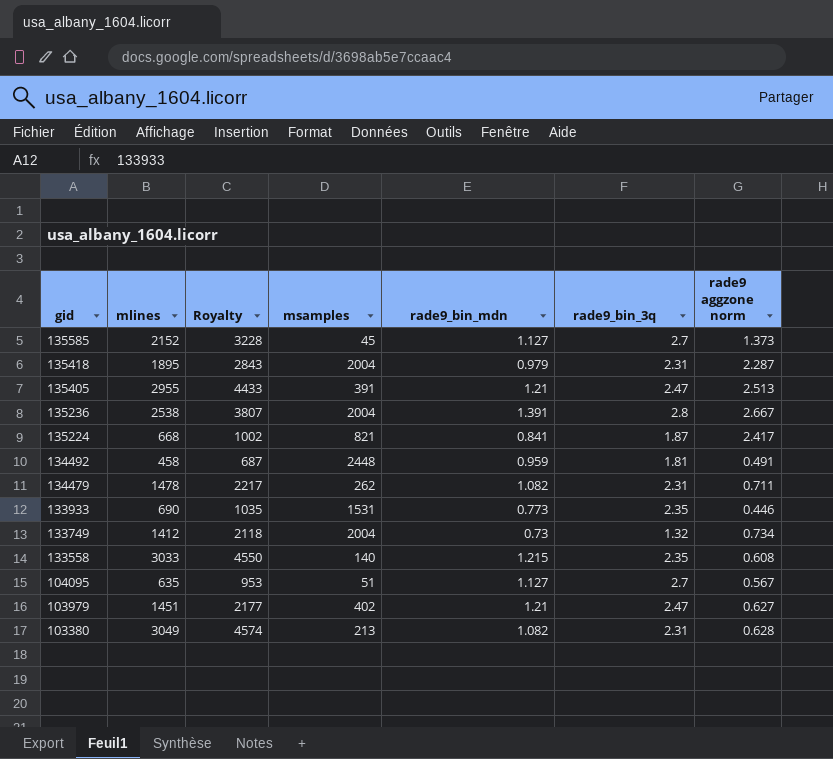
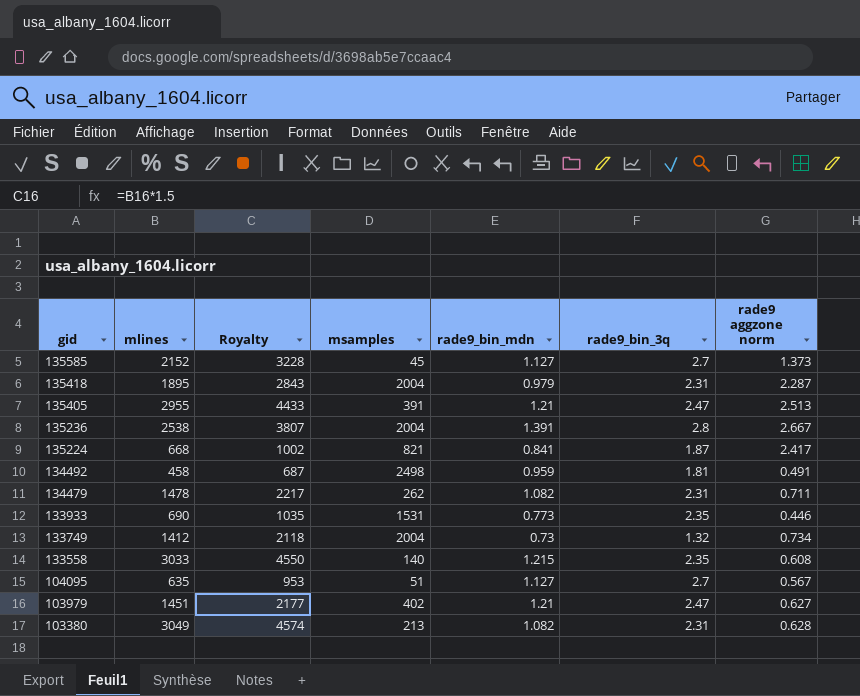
134492 | msamples: 2448 -> 2498

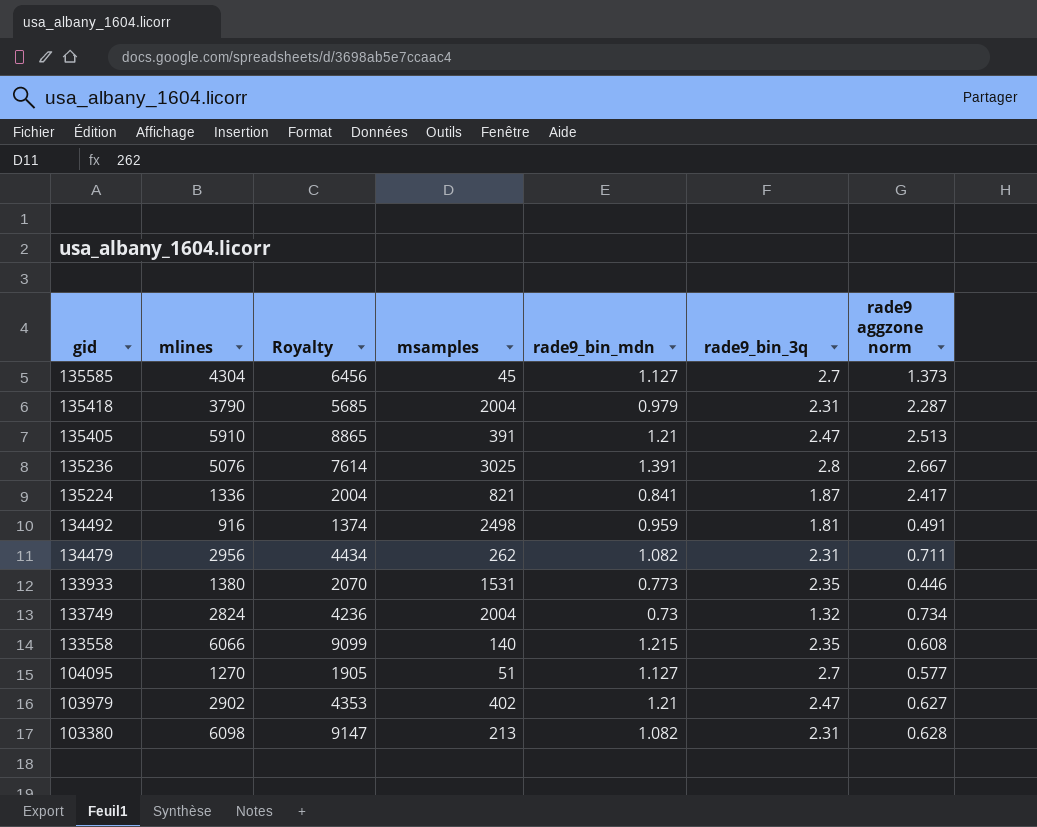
135585 | mlines: 2152 -> 4304
135585 | Royalty: 3228 -> 6456
135418 | mlines: 1895 -> 3790
135418 | Royalty: 2843 -> 5685
135405 | mlines: 2955 -> 5910
135405 | Royalty: 4433 -> 8865
135236 | mlines: 2538 -> 5076
135236 | Royalty: 3807 -> 7614
135236 | msamples: 2004 -> 3025
135224 | mlines: 668 -> 1336
135224 | Royalty: 1002 -> 2004
134492 | mlines: 458 -> 916
134492 | Royalty: 687 -> 1374
134479 | mlines: 1478 -> 2956
134479 | Royalty: 2217 -> 4434
133933 | mlines: 690 -> 1380
133933 | Royalty: 1035 -> 2070
133749 | mlines: 1412 -> 2824
133749 | Royalty: 2118 -> 4236
133558 | mlines: 3033 -> 6066
133558 | Royalty: 4550 -> 9099
104095 | mlines: 635 -> 1270
104095 | Royalty: 953 -> 1905
104095 | rade9 aggzone norm: 0.567 -> 0.577
103979 | mlines: 1451 -> 2902
103979 | Royalty: 2177 -> 4353
103380 | mlines: 3049 -> 6098
103380 | Royalty: 4574 -> 9147

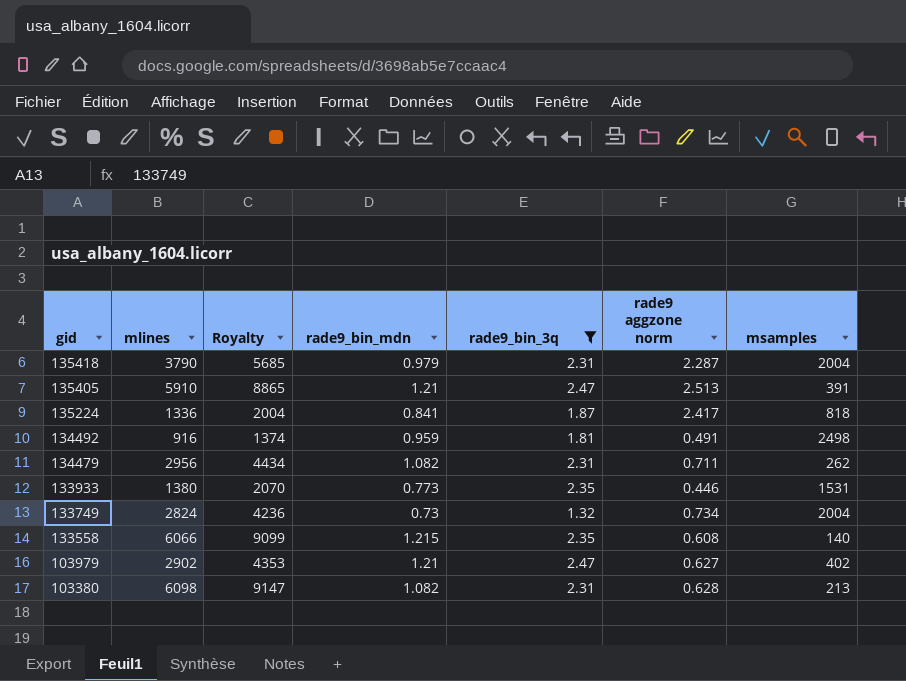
filter: none -> rade9_bin_3q <= 2.47
column msamples | position: 4 -> 7
135224 | msamples: 821 -> 818

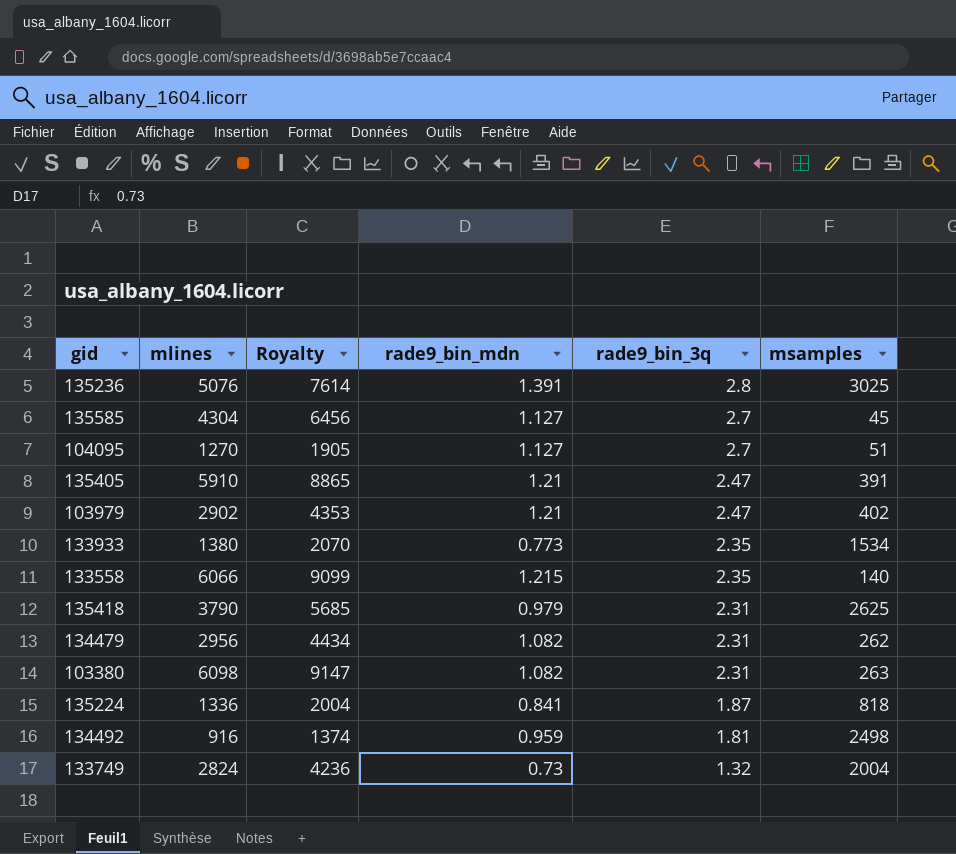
filter: rade9_bin_3q <= 2.47 -> none
row order: gid descending -> rade9_bin_3q descending
column rade9 aggzone norm | position: 6 -> none
133933 | msamples: 1531 -> 1534
135418 | msamples: 2004 -> 2625
103380 | msamples: 213 -> 263

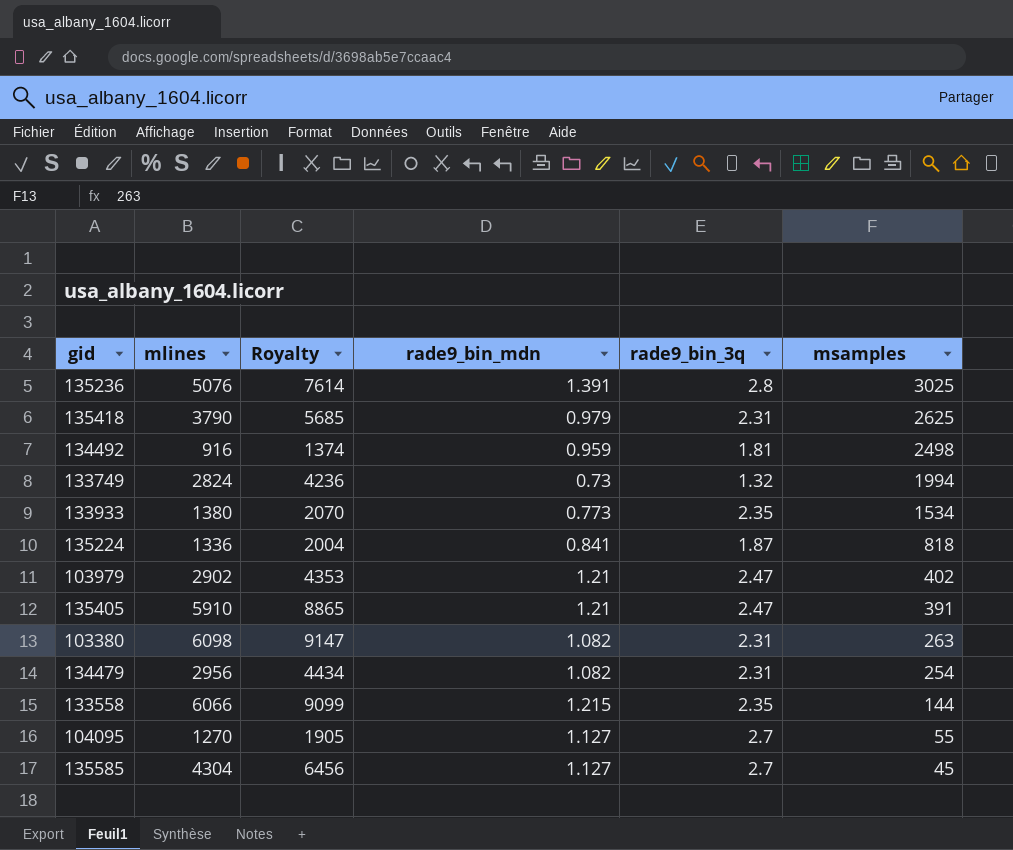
row order: rade9_bin_3q descending -> msamples descending
133749 | msamples: 2004 -> 1994
134479 | msamples: 262 -> 254
133558 | msamples: 140 -> 144
104095 | msamples: 51 -> 55

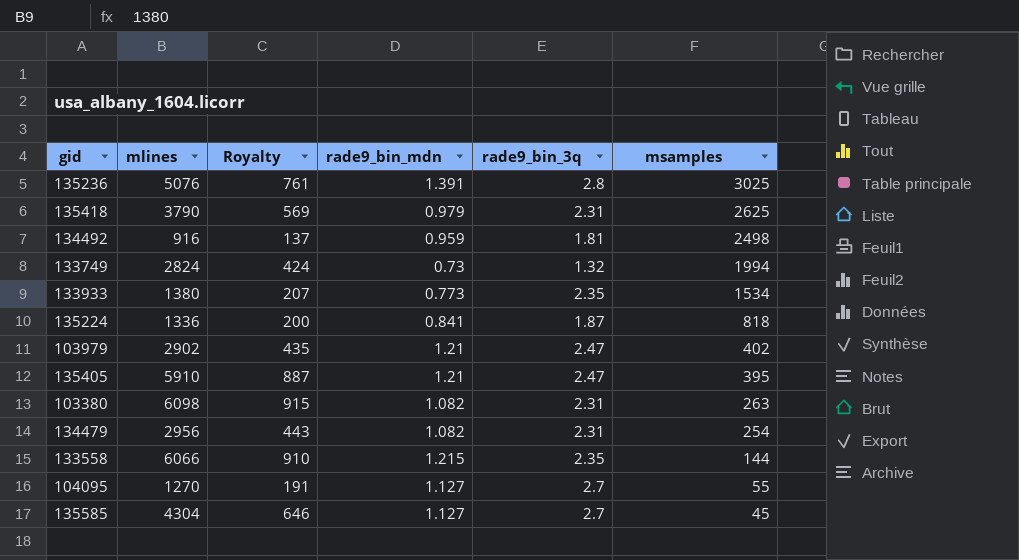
column Royalty | formula: [mlines] * 1.5 -> [mlines] * 0.15
135405 | msamples: 391 -> 395

